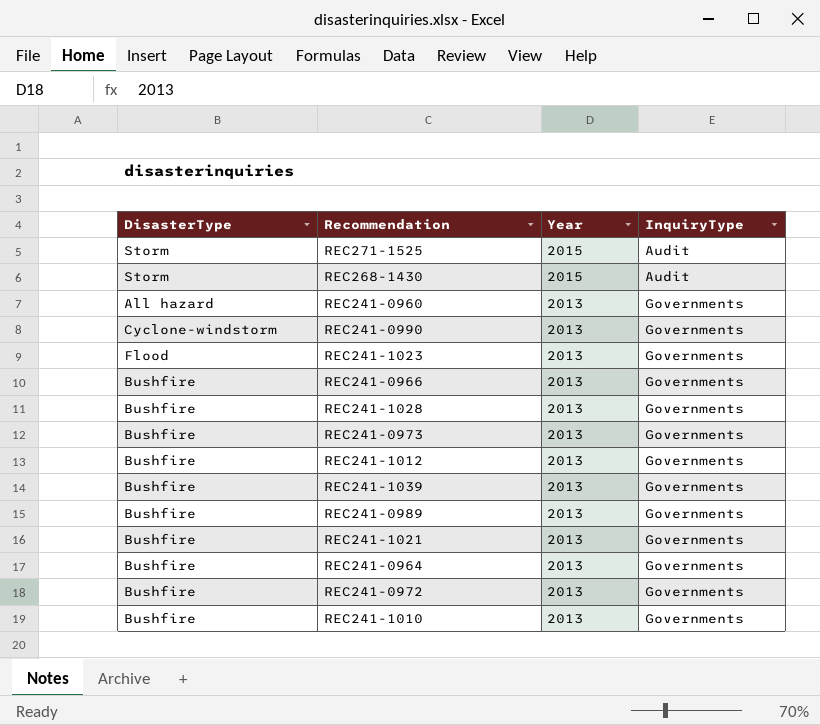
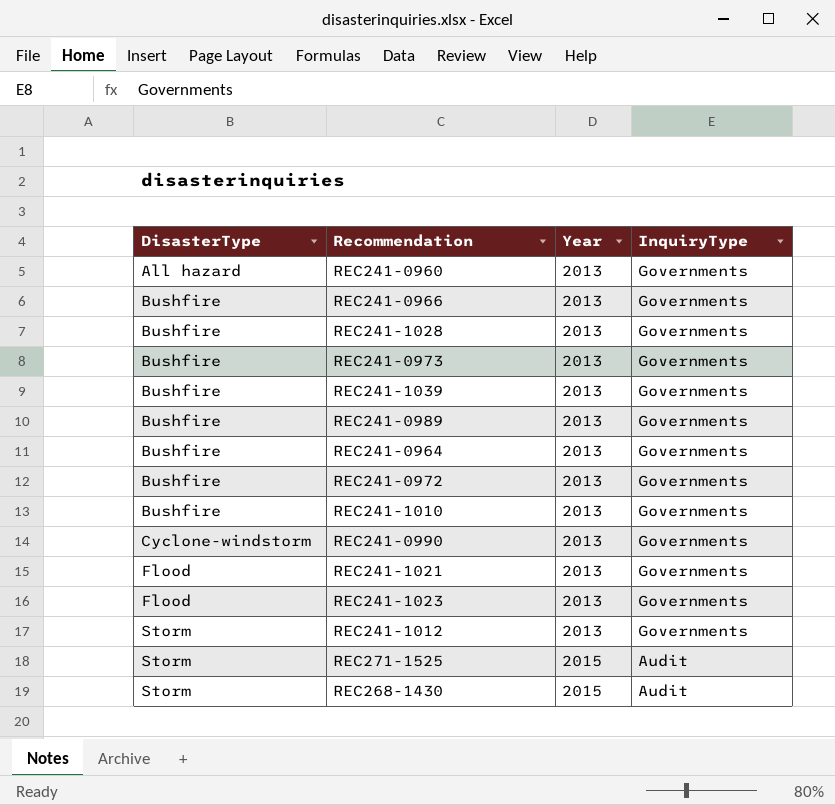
row order: Year descending -> DisasterType ascending
REC241-1021 | DisasterType: Bushfire -> Flood
REC241-1012 | DisasterType: Bushfire -> Storm

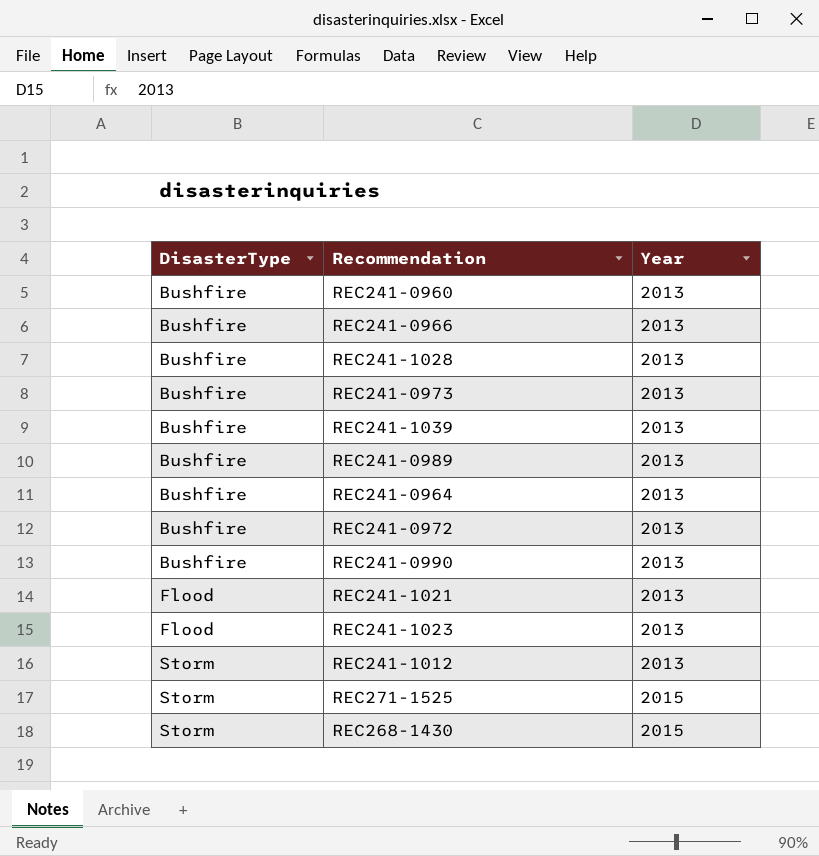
column InquiryType | position: 4 -> none
row REC241-1010: Bushfire | 2013 | Governments -> none
REC241-0960 | DisasterType: All hazard -> Bushfire
REC241-0990 | DisasterType: Cyclone-windstorm -> Bushfire

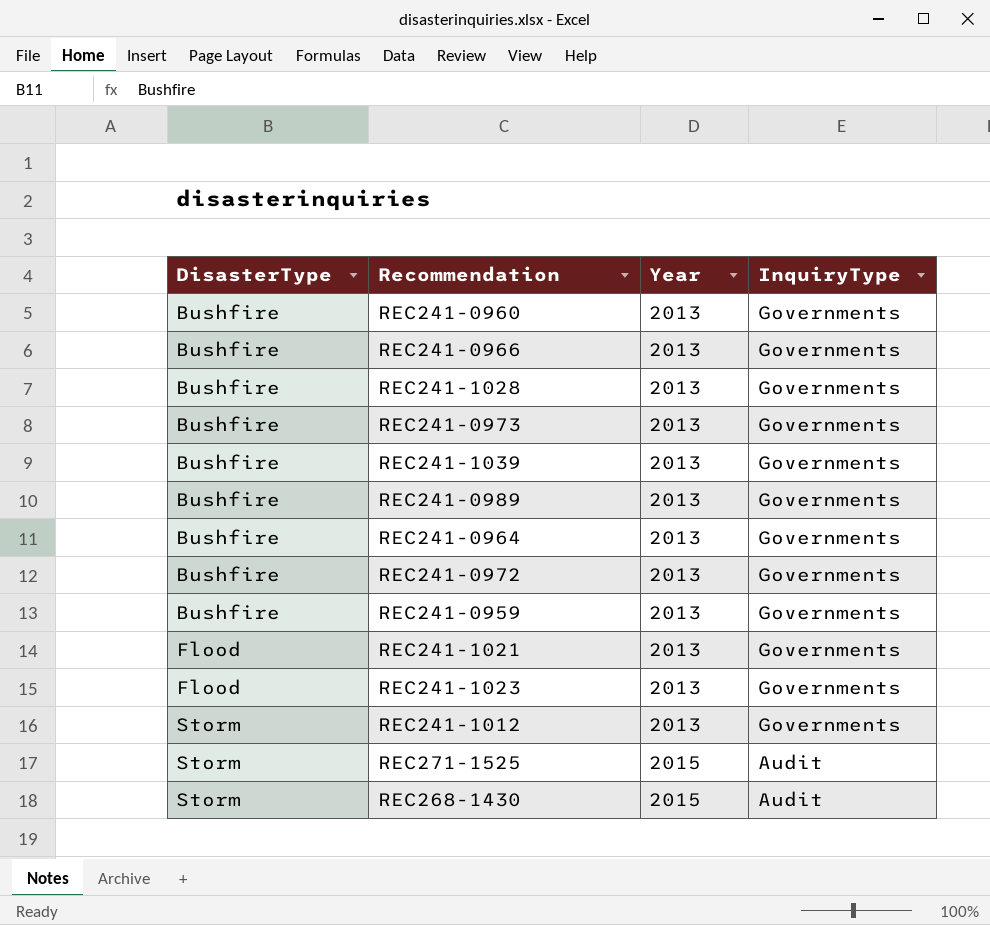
column InquiryType | position: none -> 4
row REC241-0990: Bushfire | 2013 -> none
row REC241-0959: none -> Bushfire | 2013 | Governments

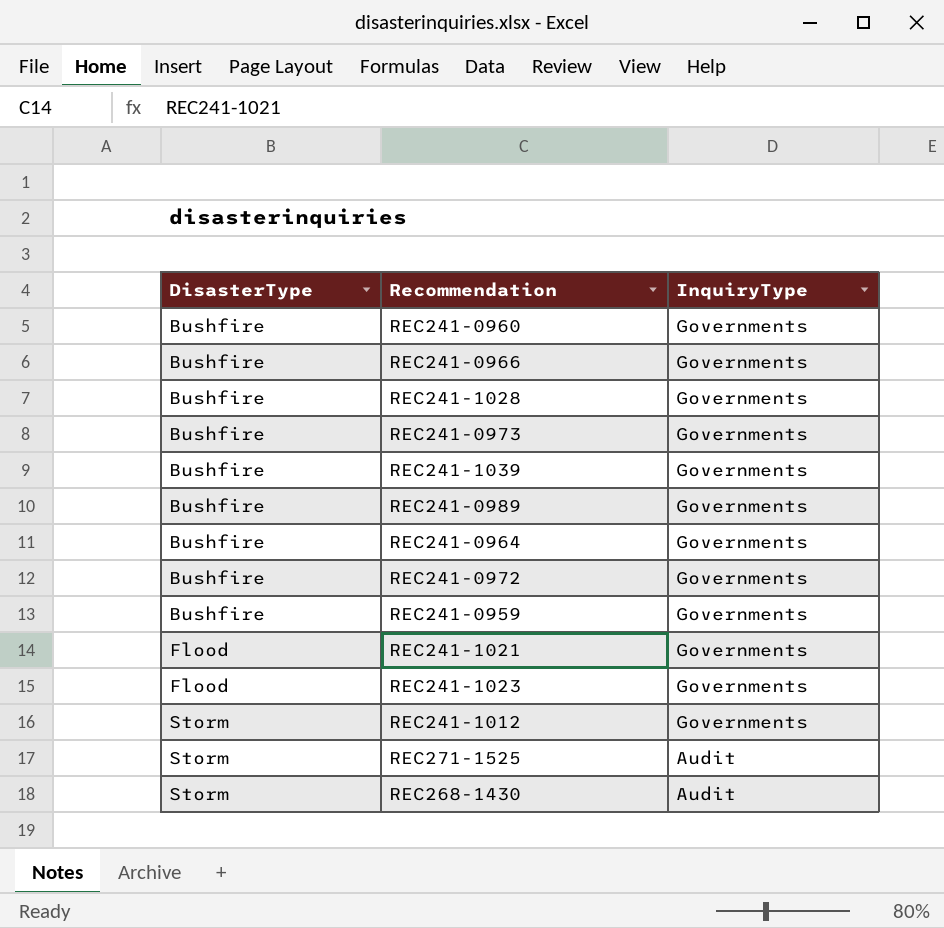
column Year | position: 3 -> none

